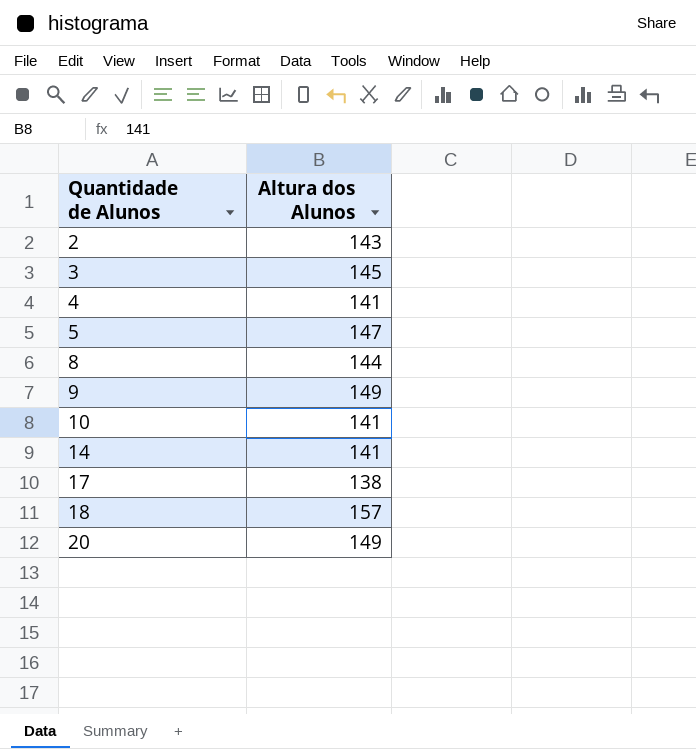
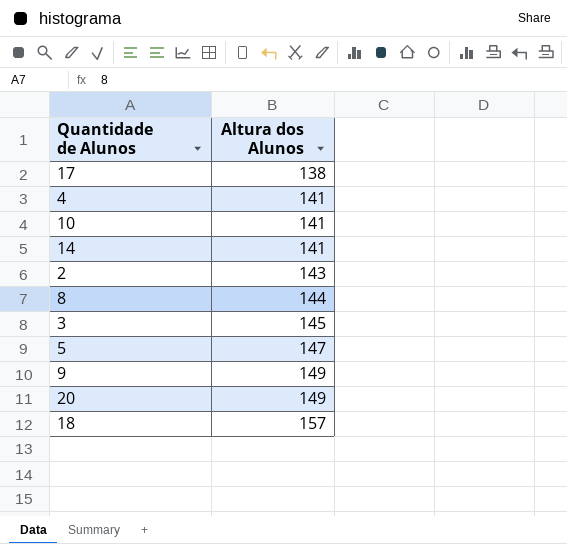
row order: Quantidade de Alunos ascending -> Altura dos Alunos ascending

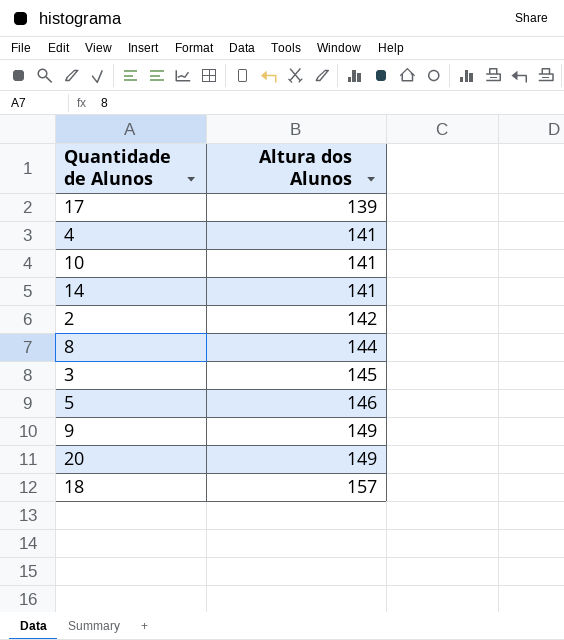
17 | Altura dos Alunos: 138 -> 139
2 | Altura dos Alunos: 143 -> 142
5 | Altura dos Alunos: 147 -> 146

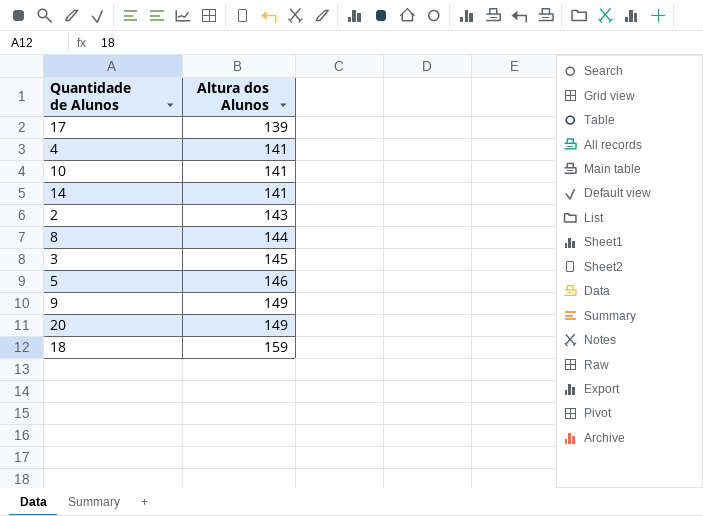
2 | Altura dos Alunos: 142 -> 143
18 | Altura dos Alunos: 157 -> 159

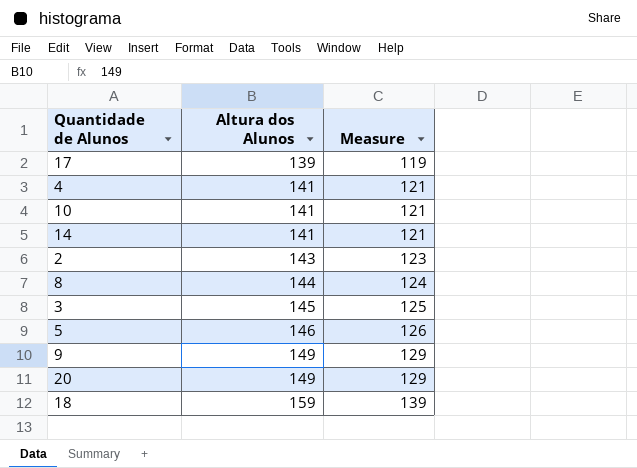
column Measure | formula: none -> [Altura dos Alunos] - 20

